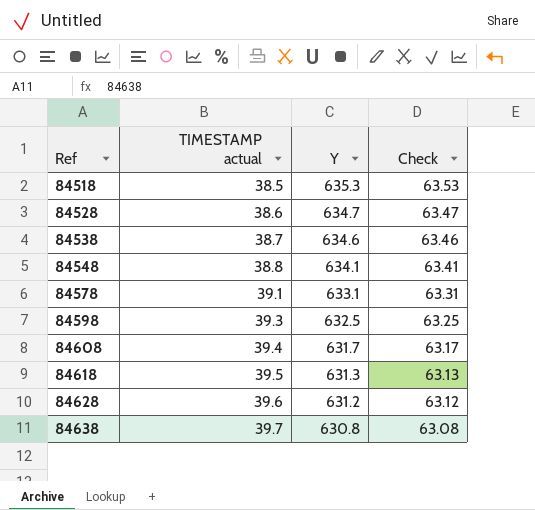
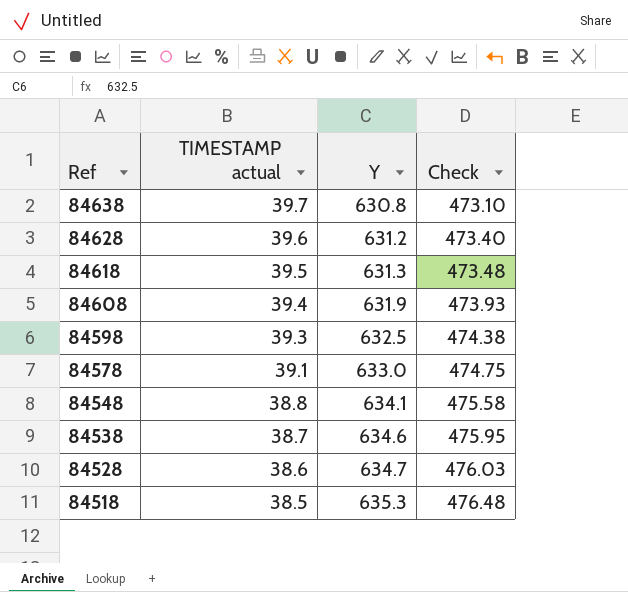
row order: Ref ascending -> Ref descending
column Check | formula: [Y] * 0.1 -> [Y] * 0.75
84608 | Y: 631.7 -> 631.9
84578 | Y: 633.1 -> 633.0

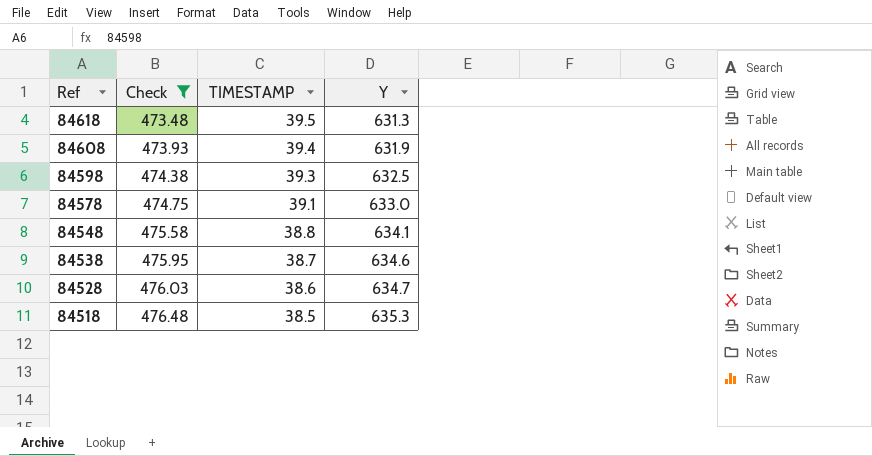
filter: none -> Check >= 473.48
column Check | position: 4 -> 2
column name: TIMESTAMP actual -> TIMESTAMP

